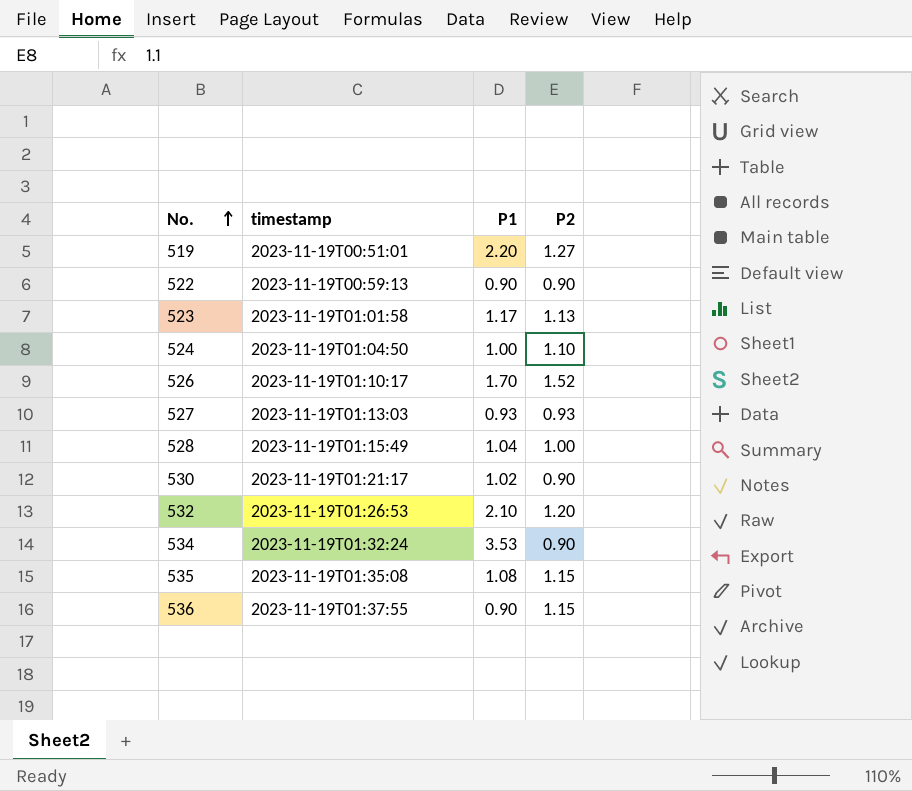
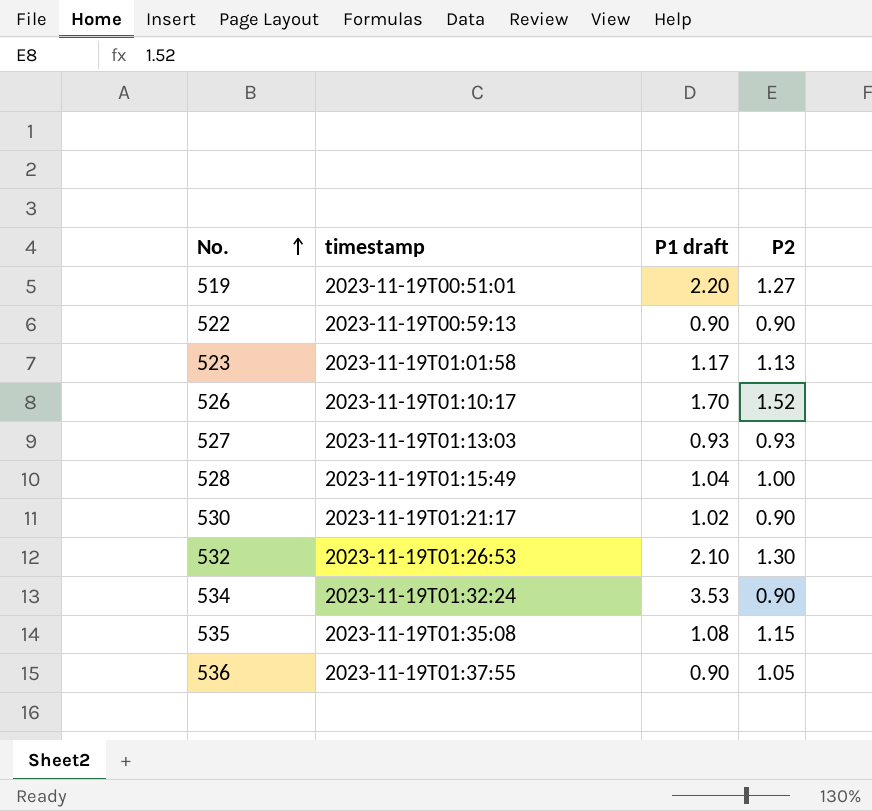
column name: P1 -> P1 draft
row 524: 2023-11-19T01:04:50 | 1.00 | 1.10 -> none
532 | P2: 1.20 -> 1.30
536 | P2: 1.15 -> 1.05

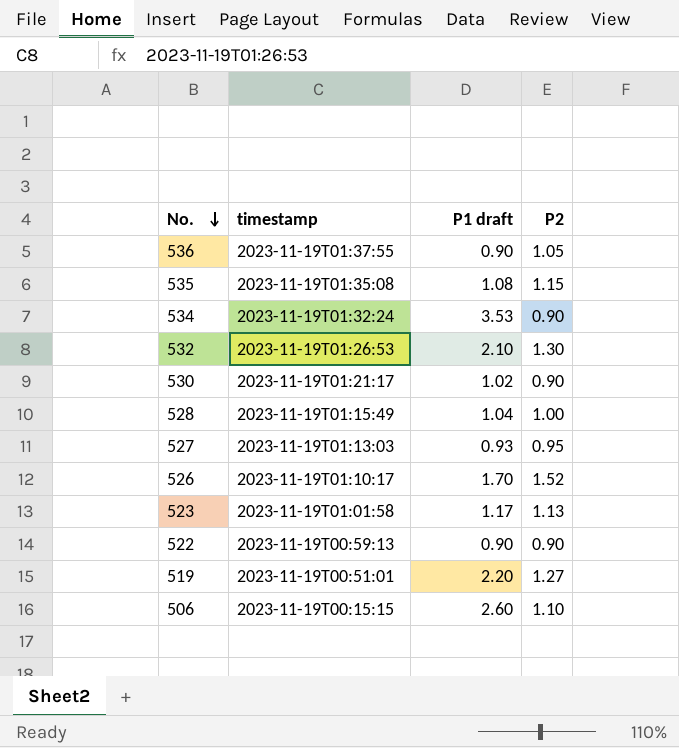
row order: No. ascending -> No. descending
527 | P2: 0.93 -> 0.95
row 506: none -> 2023-11-19T00:15:15 | 2.60 | 1.10

